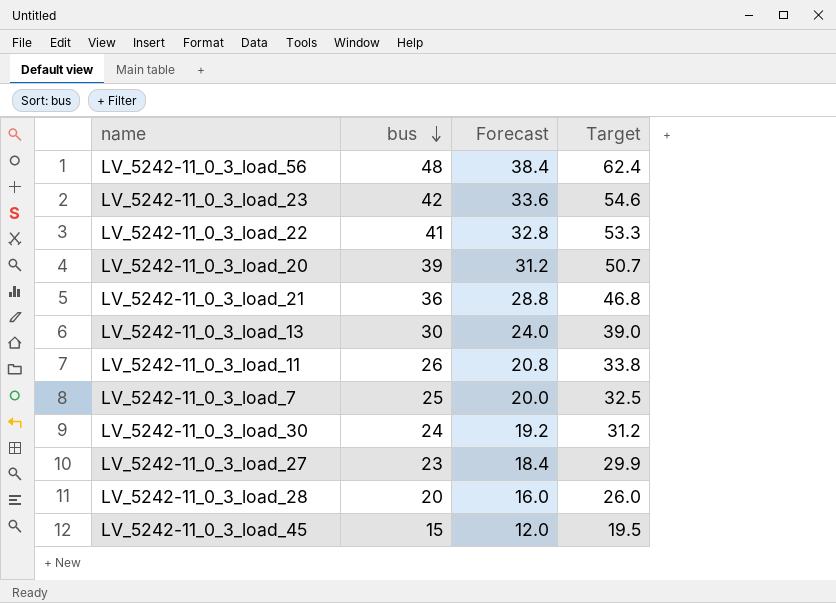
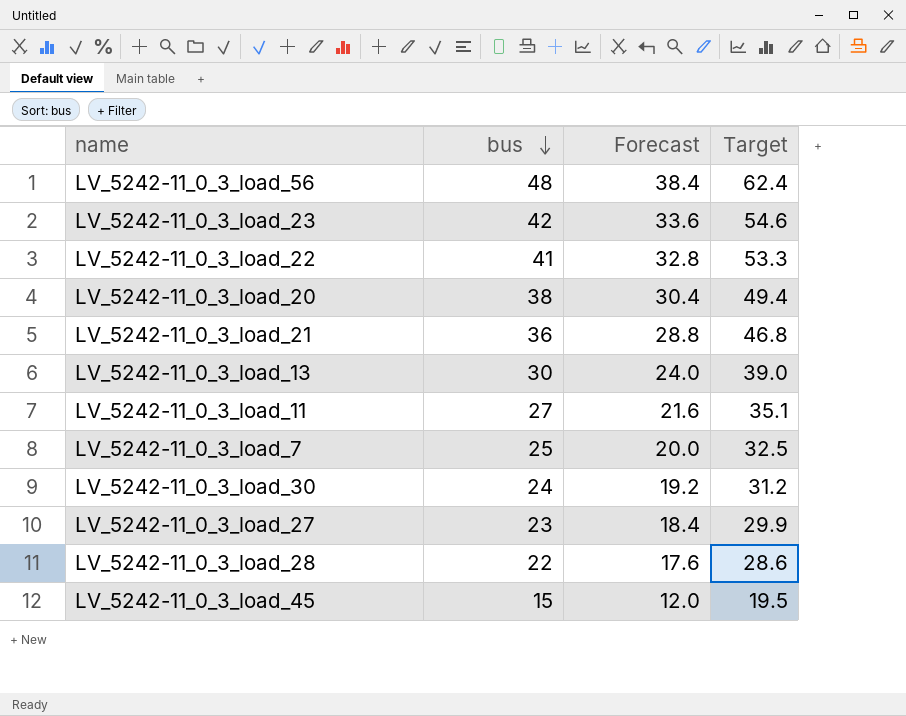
LV_5242-11_0_3_load_20 | bus: 39 -> 38
LV_5242-11_0_3_load_20 | Forecast: 31.2 -> 30.4
LV_5242-11_0_3_load_20 | Target: 50.7 -> 49.4
LV_5242-11_0_3_load_11 | bus: 26 -> 27
LV_5242-11_0_3_load_11 | Forecast: 20.8 -> 21.6
LV_5242-11_0_3_load_11 | Target: 33.8 -> 35.1
LV_5242-11_0_3_load_28 | bus: 20 -> 22
LV_5242-11_0_3_load_28 | Forecast: 16.0 -> 17.6
LV_5242-11_0_3_load_28 | Target: 26.0 -> 28.6

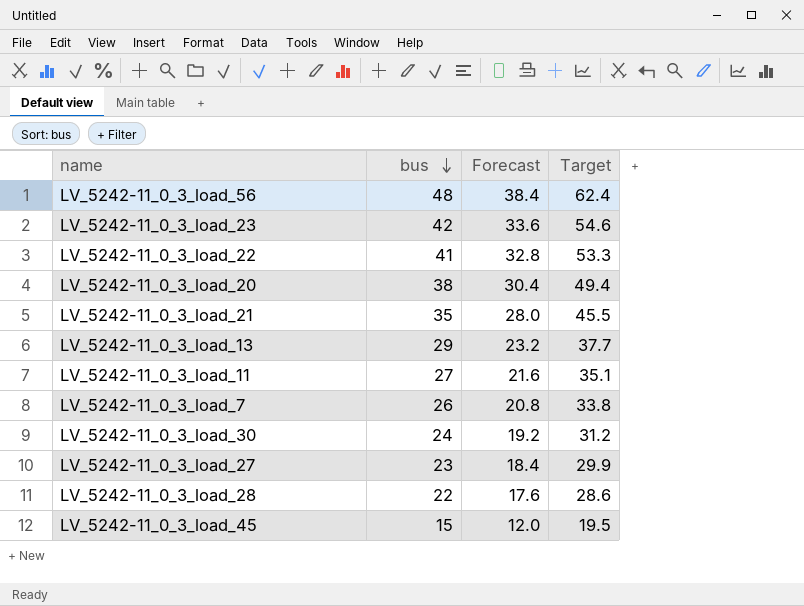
LV_5242-11_0_3_load_21 | bus: 36 -> 35
LV_5242-11_0_3_load_21 | Forecast: 28.8 -> 28.0
LV_5242-11_0_3_load_21 | Target: 46.8 -> 45.5
LV_5242-11_0_3_load_13 | bus: 30 -> 29
LV_5242-11_0_3_load_13 | Forecast: 24.0 -> 23.2
LV_5242-11_0_3_load_13 | Target: 39.0 -> 37.7
LV_5242-11_0_3_load_7 | bus: 25 -> 26
LV_5242-11_0_3_load_7 | Forecast: 20.0 -> 20.8
LV_5242-11_0_3_load_7 | Target: 32.5 -> 33.8

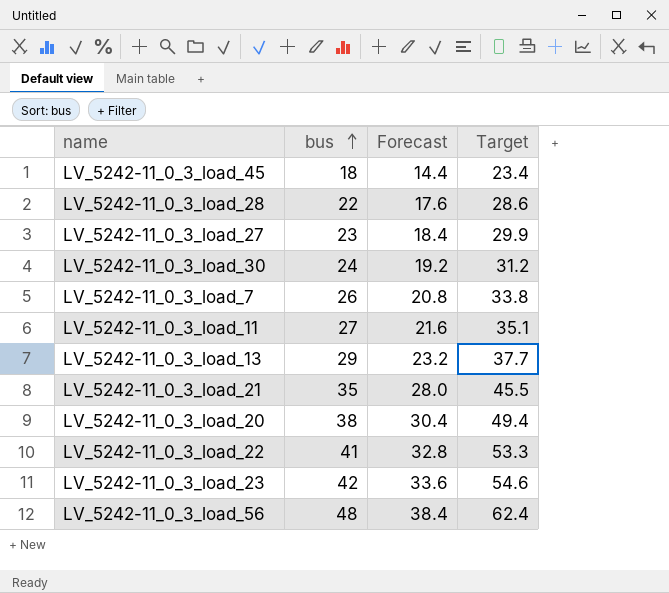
row order: bus descending -> bus ascending
LV_5242-11_0_3_load_45 | bus: 15 -> 18
LV_5242-11_0_3_load_45 | Forecast: 12.0 -> 14.4
LV_5242-11_0_3_load_45 | Target: 19.5 -> 23.4

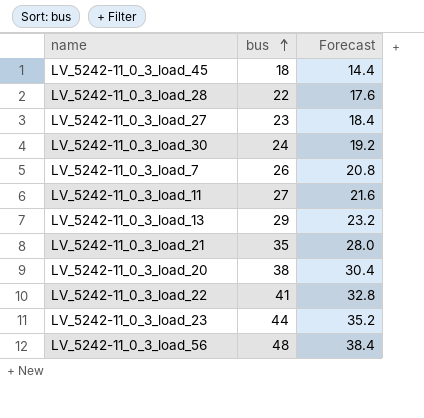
column Target | formula: [bus] * 1.3 -> none
LV_5242-11_0_3_load_23 | bus: 42 -> 44
LV_5242-11_0_3_load_23 | Forecast: 33.6 -> 35.2

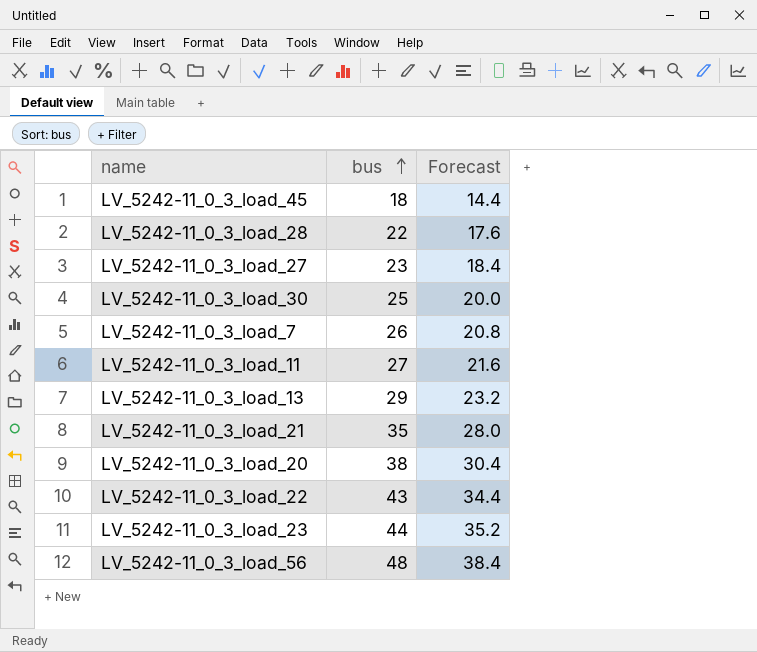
LV_5242-11_0_3_load_30 | bus: 24 -> 25
LV_5242-11_0_3_load_30 | Forecast: 19.2 -> 20.0
LV_5242-11_0_3_load_22 | bus: 41 -> 43
LV_5242-11_0_3_load_22 | Forecast: 32.8 -> 34.4

